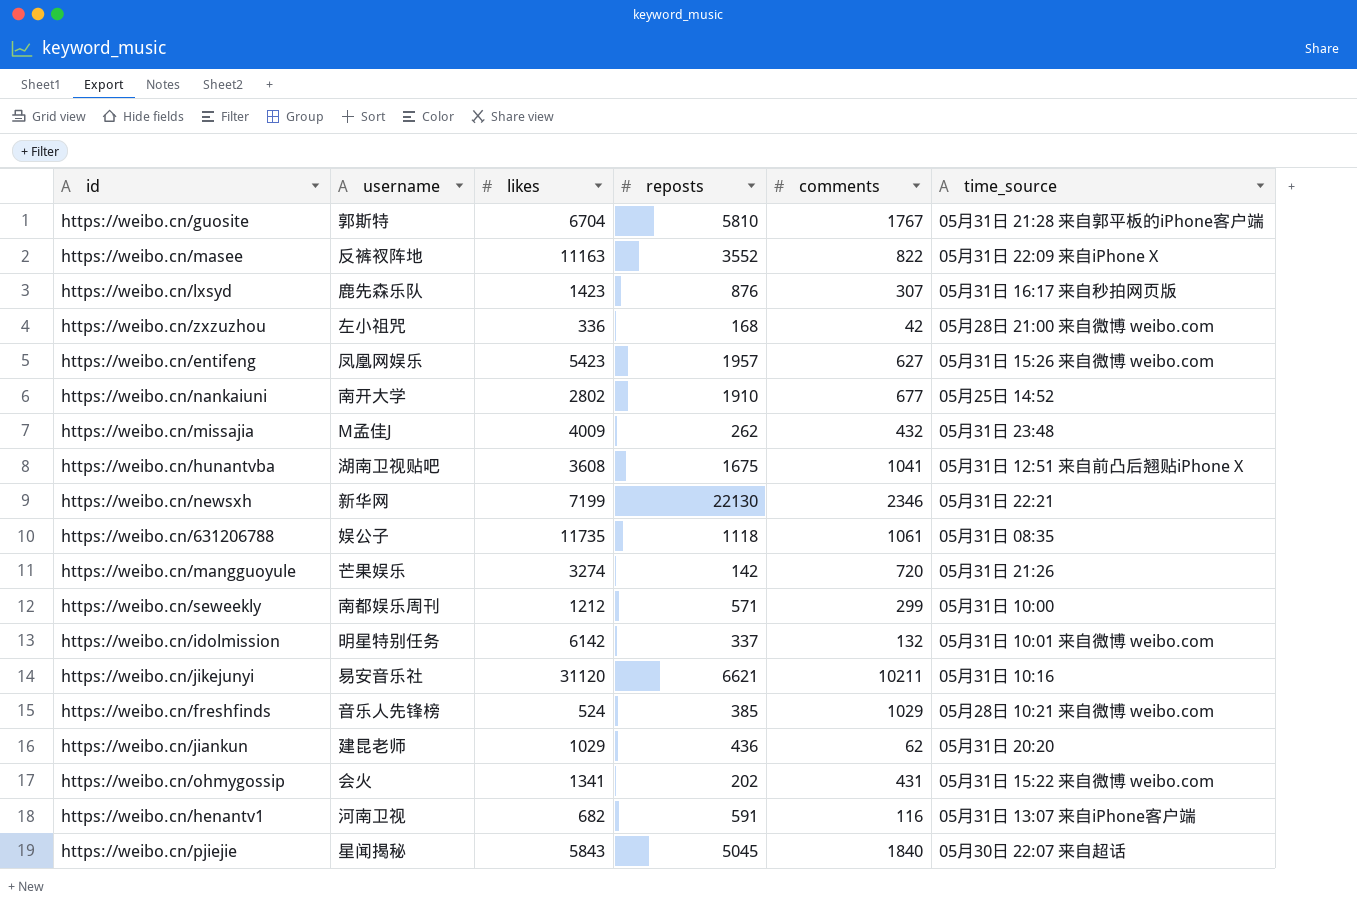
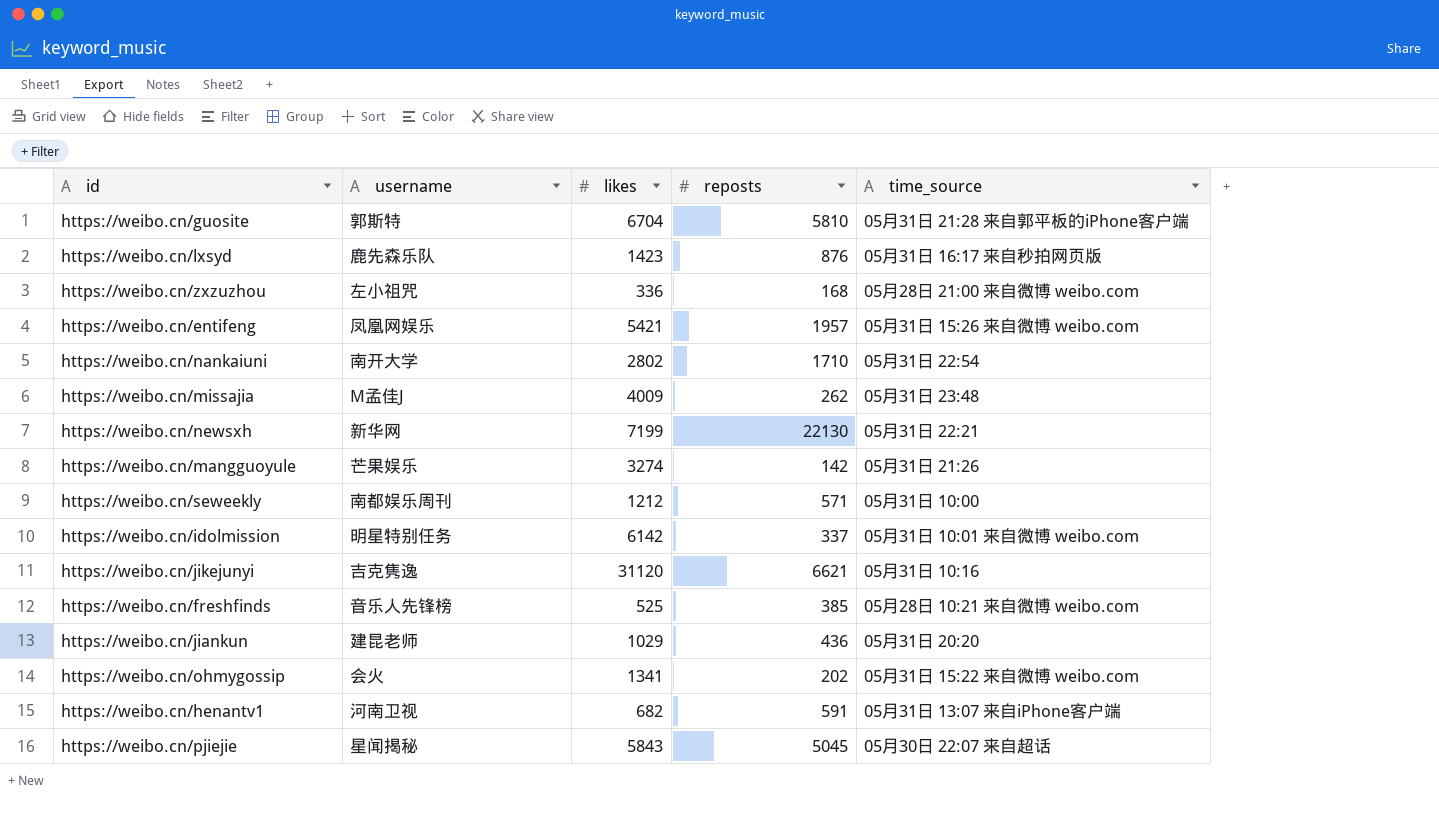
column comments | position: 5 -> none
row https://weibo.cn/masee: 反裤衩阵地 | 11163 | 3552 | 822 | 05月31日 22:09 来自iPhone X -> none
row https://weibo.cn/hunantvba: 湖南卫视贴吧 | 3608 | 1675 | 1041 | 05月31日 12:51 来自前凸后翘贴iPhone X -> none
row https://weibo.cn/631206788: 娱公子 | 11735 | 1118 | 1061 | 05月31日 08:35 -> none
https://weibo.cn/entifeng | likes: 5423 -> 5421
https://weibo.cn/nankaiuni | reposts: 1910 -> 1710
https://weibo.cn/nankaiuni | time_source: 05月25日 14:52 -> 05月31日 22:54
https://weibo.cn/jikejunyi | username: 易安音乐社 -> 吉克隽逸
https://weibo.cn/freshfinds | likes: 524 -> 525

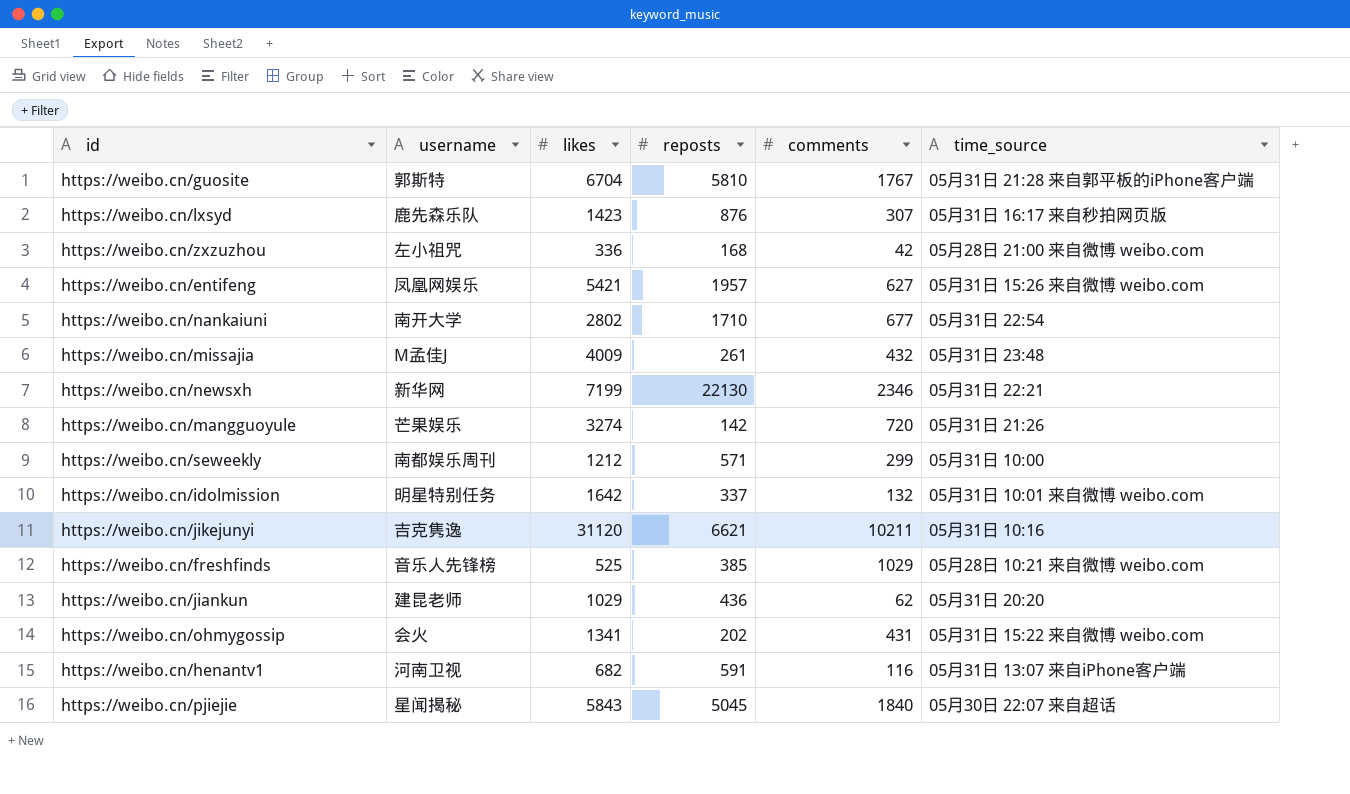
column comments | position: none -> 5
https://weibo.cn/missajia | reposts: 262 -> 261
https://weibo.cn/idolmission | likes: 6142 -> 1642

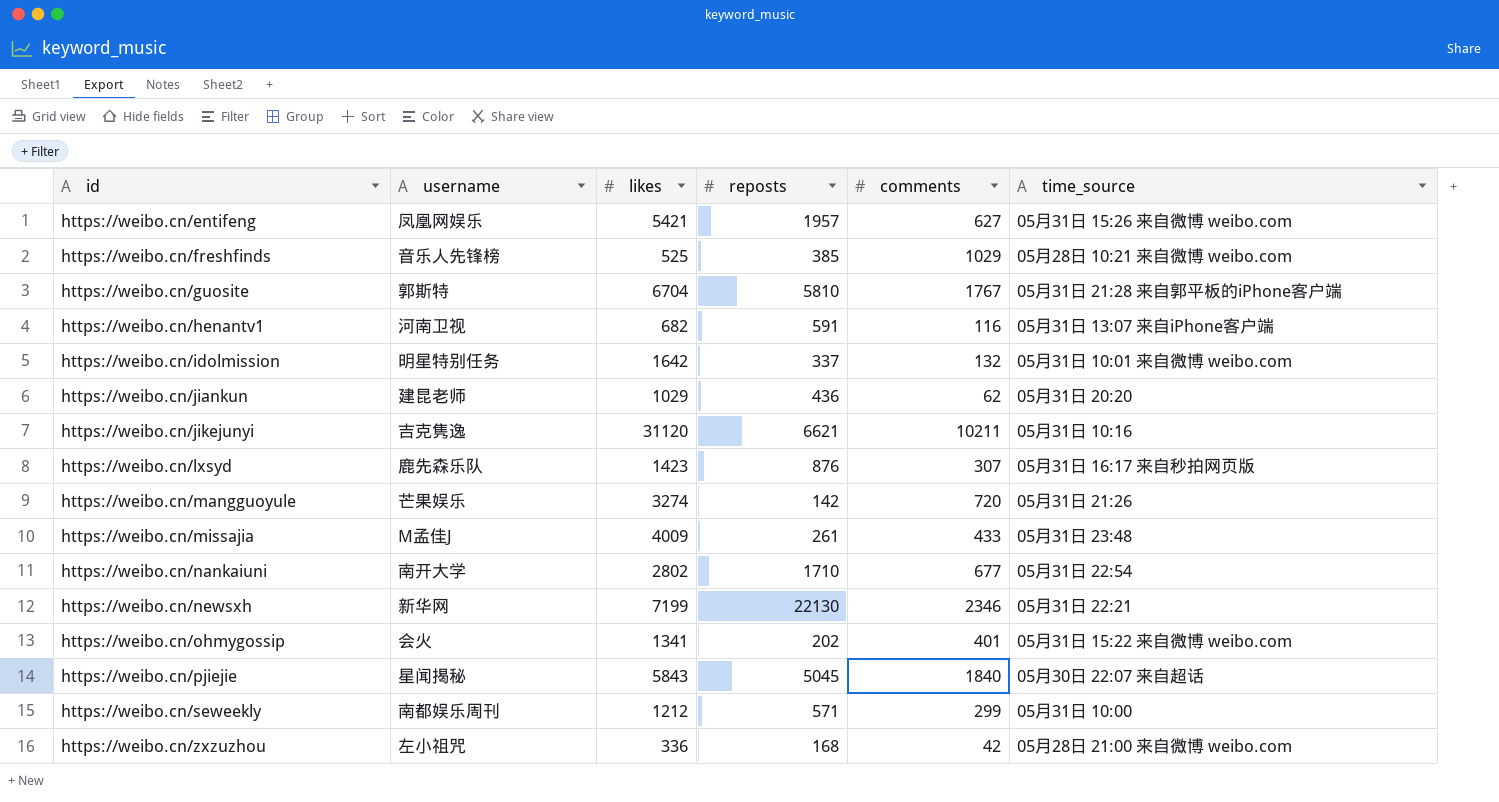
row order: none -> id ascending
https://weibo.cn/missajia | comments: 432 -> 433
https://weibo.cn/ohmygossip | comments: 431 -> 401

